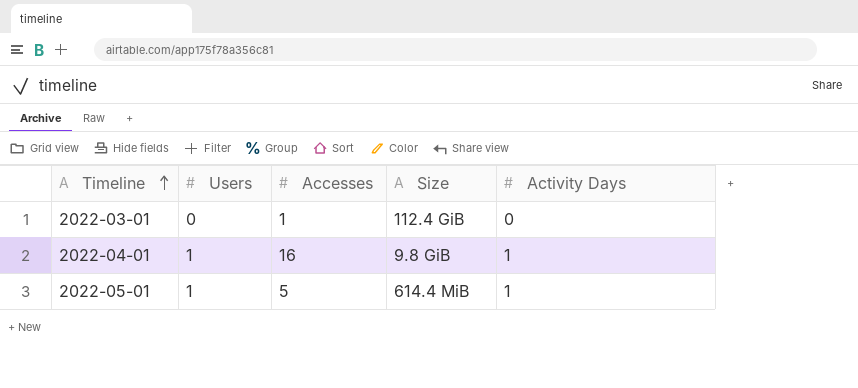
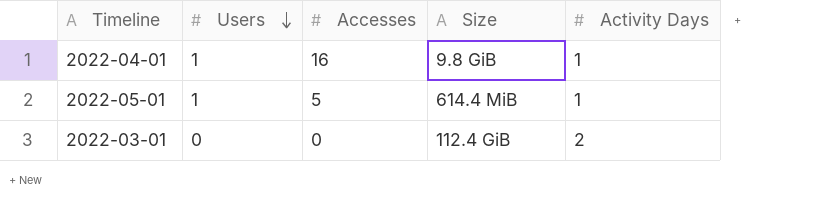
row order: Timeline ascending -> Users descending
2022-03-01 | Accesses: 1 -> 0
2022-03-01 | Activity Days: 0 -> 2

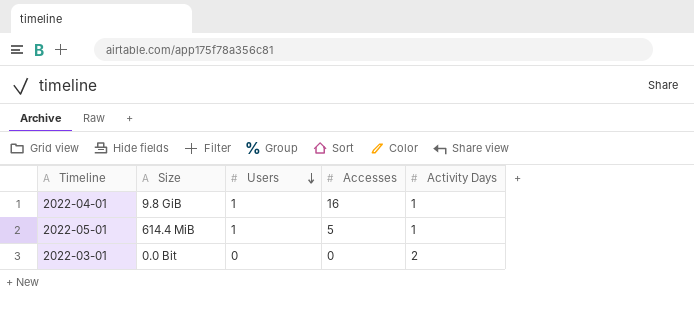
column Size | position: 4 -> 2
2022-03-01 | Size: 112.4 GiB -> 0.0 Bit

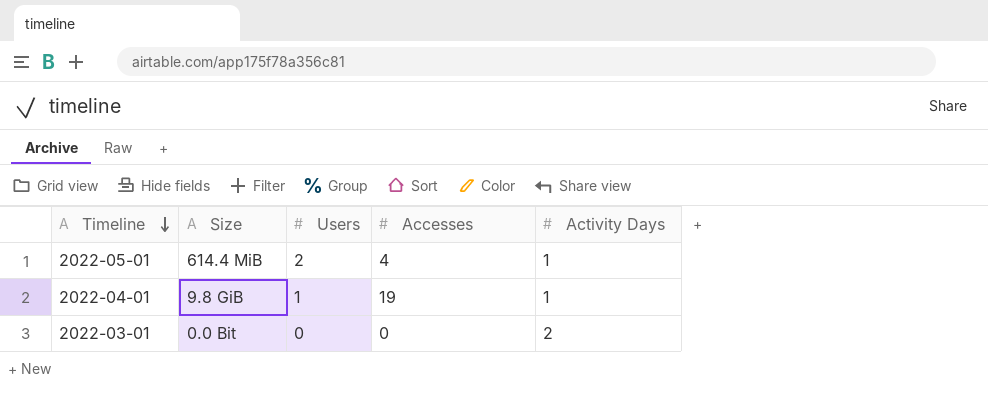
row order: Users descending -> Timeline descending
2022-05-01 | Users: 1 -> 2
2022-05-01 | Accesses: 5 -> 4
2022-04-01 | Accesses: 16 -> 19

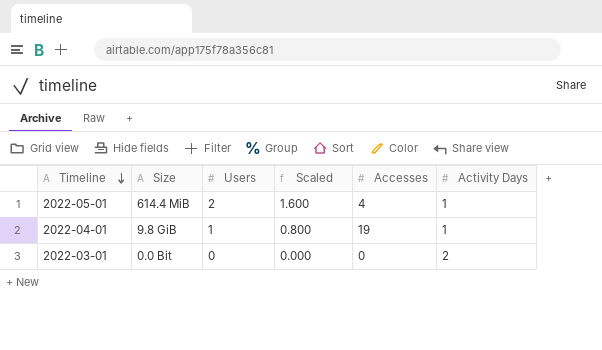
column Scaled | formula: none -> [Users] * 0.8

